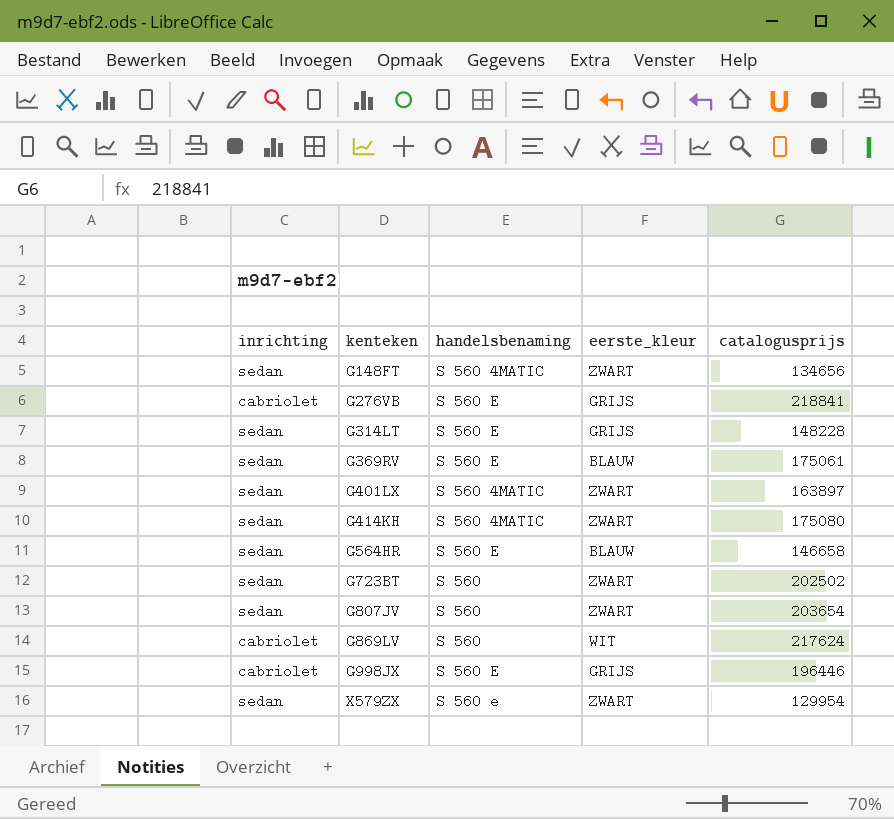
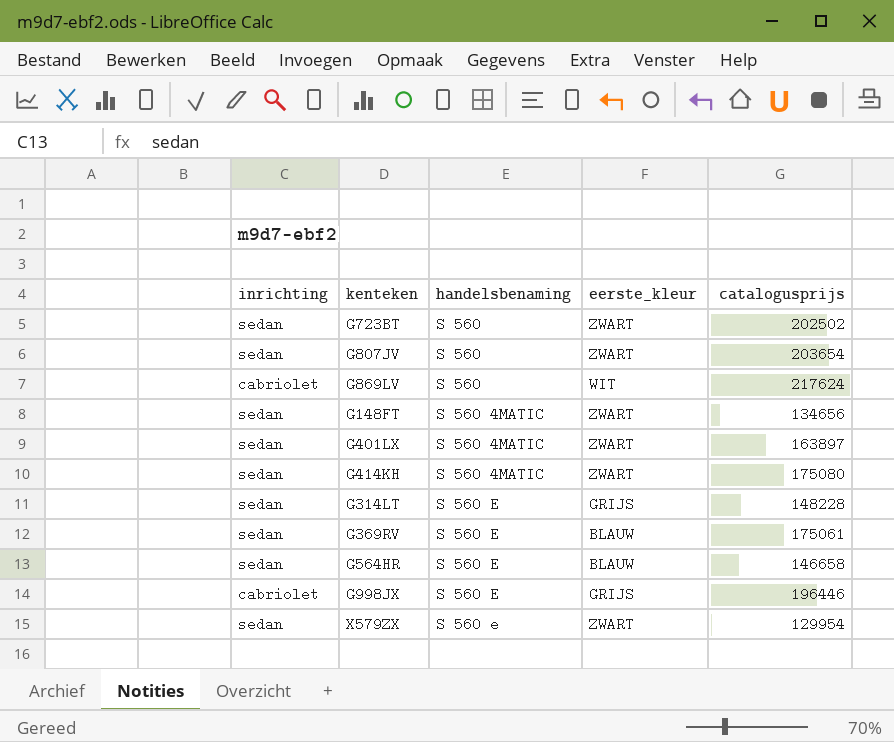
row order: kenteken ascending -> handelsbenaming ascending
row G276VB: cabriolet | S 560 E | GRIJS | 218841 -> none

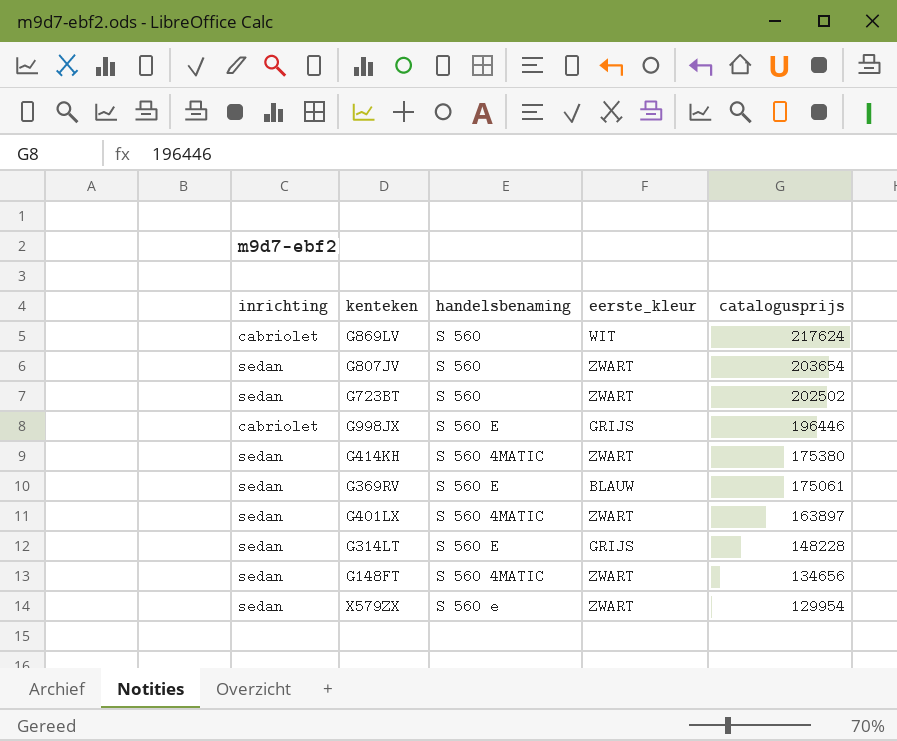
row order: handelsbenaming ascending -> catalogusprijs descending
row G564HR: sedan | S 560 E | BLAUW | 146658 -> none
G414KH | catalogusprijs: 175080 -> 175380

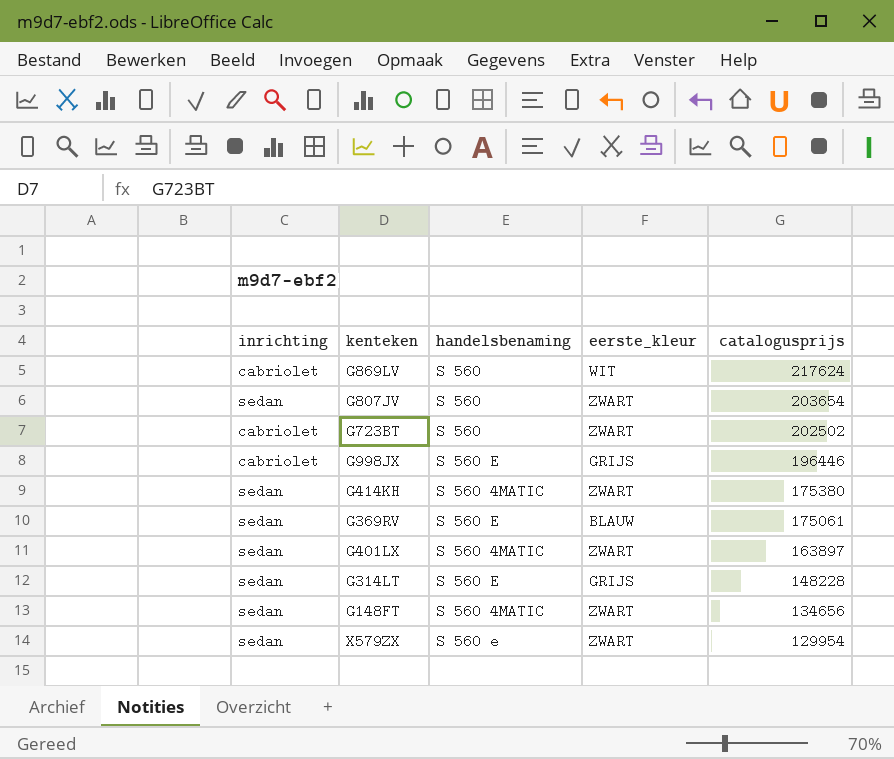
G723BT | inrichting: sedan -> cabriolet

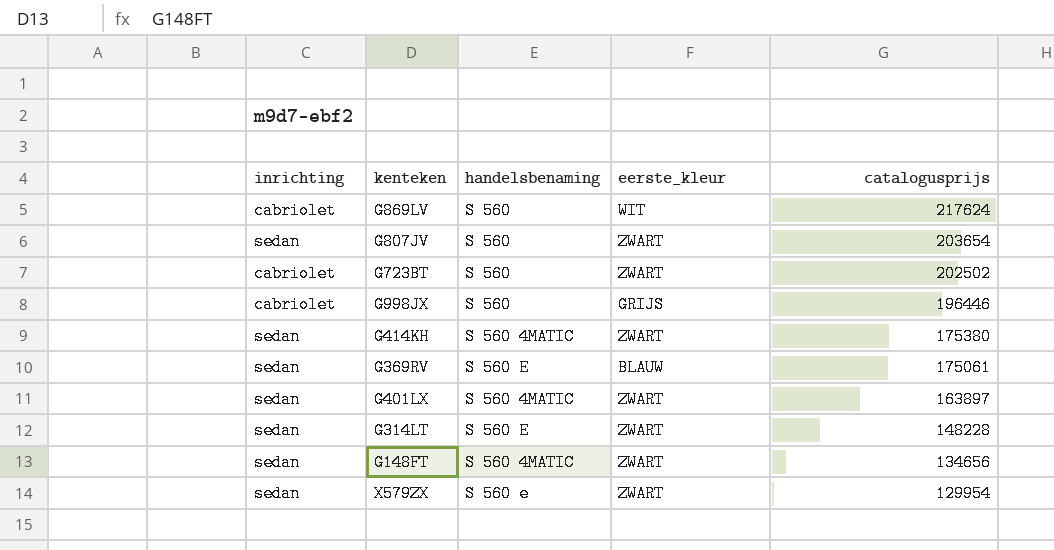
G998JX | handelsbenaming: S 560 E -> S 560
G314LT | eerste_kleur: GRIJS -> ZWART

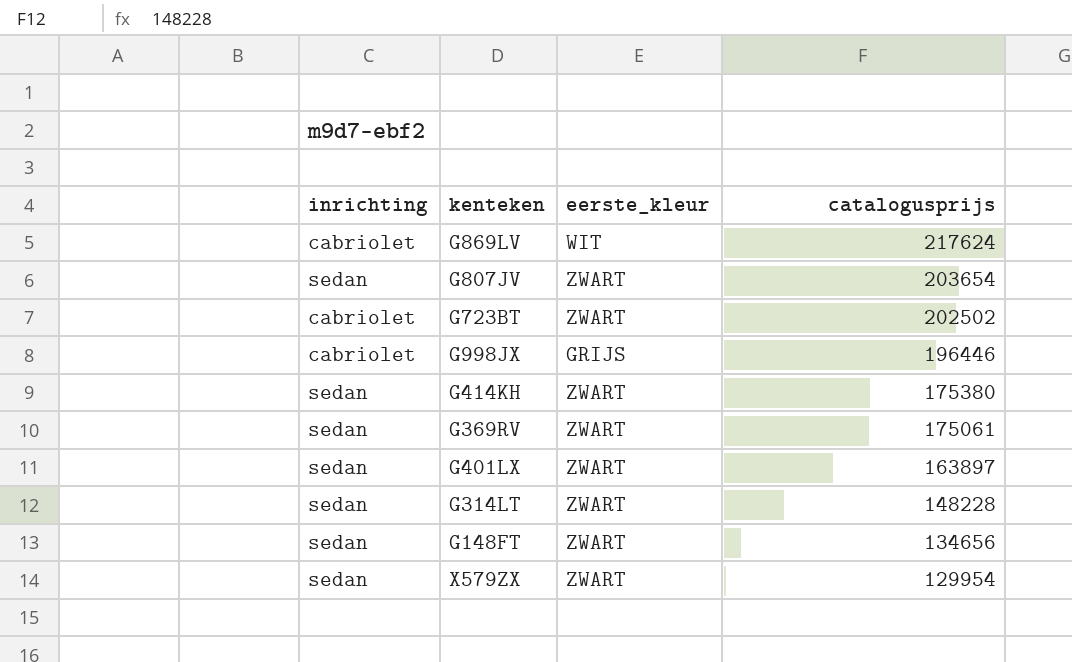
column handelsbenaming | position: 3 -> none
G369RV | eerste_kleur: BLAUW -> ZWART

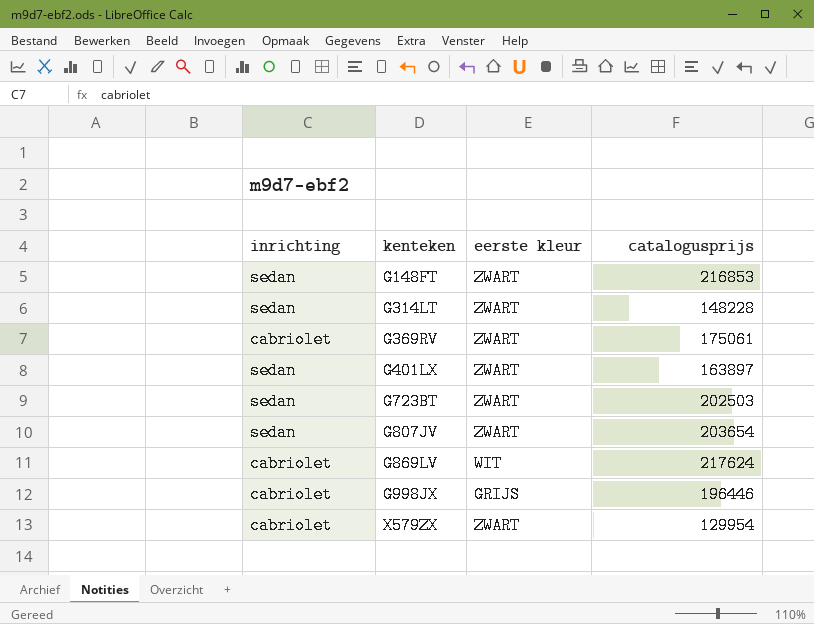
row order: catalogusprijs descending -> kenteken ascending
column name: eerste_kleur -> eerste kleur
row G414KH: sedan | ZWART | 175380 -> none
G148FT | catalogusprijs: 134656 -> 216853
G369RV | inrichting: sedan -> cabriolet
G723BT | inrichting: cabriolet -> sedan
G723BT | catalogusprijs: 202502 -> 202503
X579ZX | inrichting: sedan -> cabriolet

